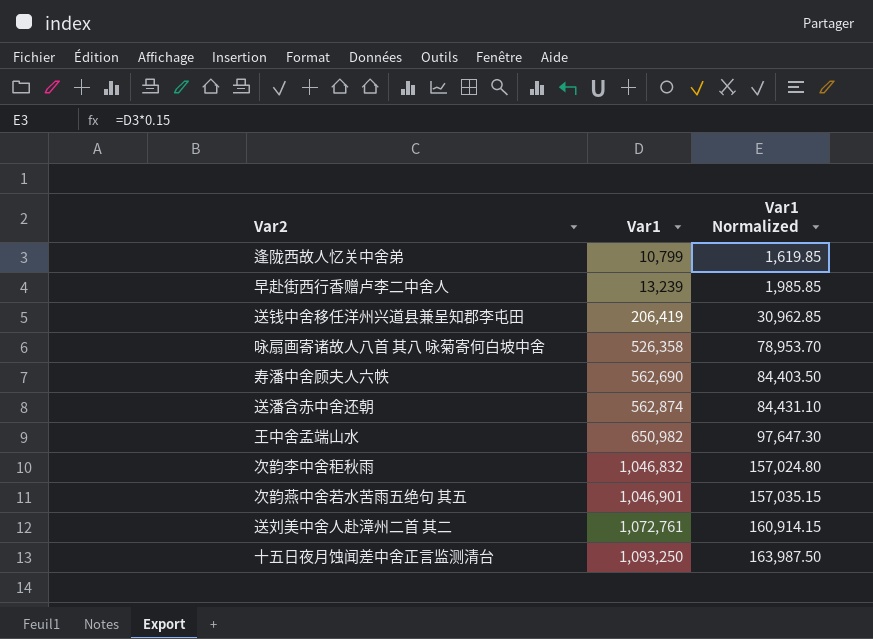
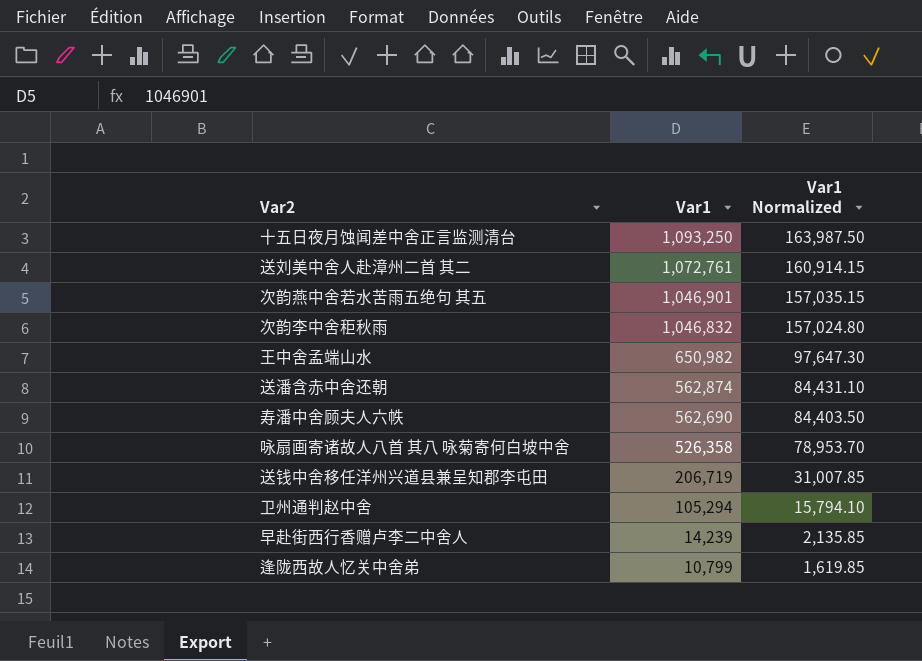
row order: Var1 ascending -> Var1 descending
送钱中舍移任洋州兴道县兼呈知郡李屯田 | Var1: 206,419 -> 206,719
送钱中舍移任洋州兴道县兼呈知郡李屯田 | Var1 Normalized: 30,962.85 -> 31,007.85
row 卫州通判赵中舍: none -> 105,294 | 15,794.10
早赴街西行香赠卢李二中舍人 | Var1: 13,239 -> 14,239
早赴街西行香赠卢李二中舍人 | Var1 Normalized: 1,985.85 -> 2,135.85

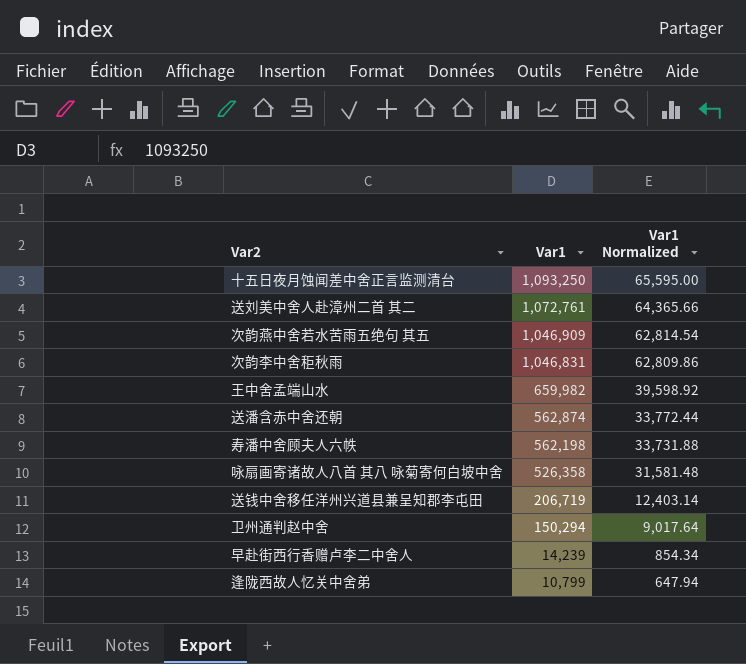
column Var1 Normalized | formula: [Var1] * 0.15 -> [Var1] * 0.06
次韵燕中舍若水苦雨五绝句 其五 | Var1: 1,046,901 -> 1,046,909
次韵李中舍秬秋雨 | Var1: 1,046,832 -> 1,046,831
王中舍孟端山水 | Var1: 650,982 -> 659,982
寿潘中舍顾夫人六帙 | Var1: 562,690 -> 562,198
卫州通判赵中舍 | Var1: 105,294 -> 150,294

